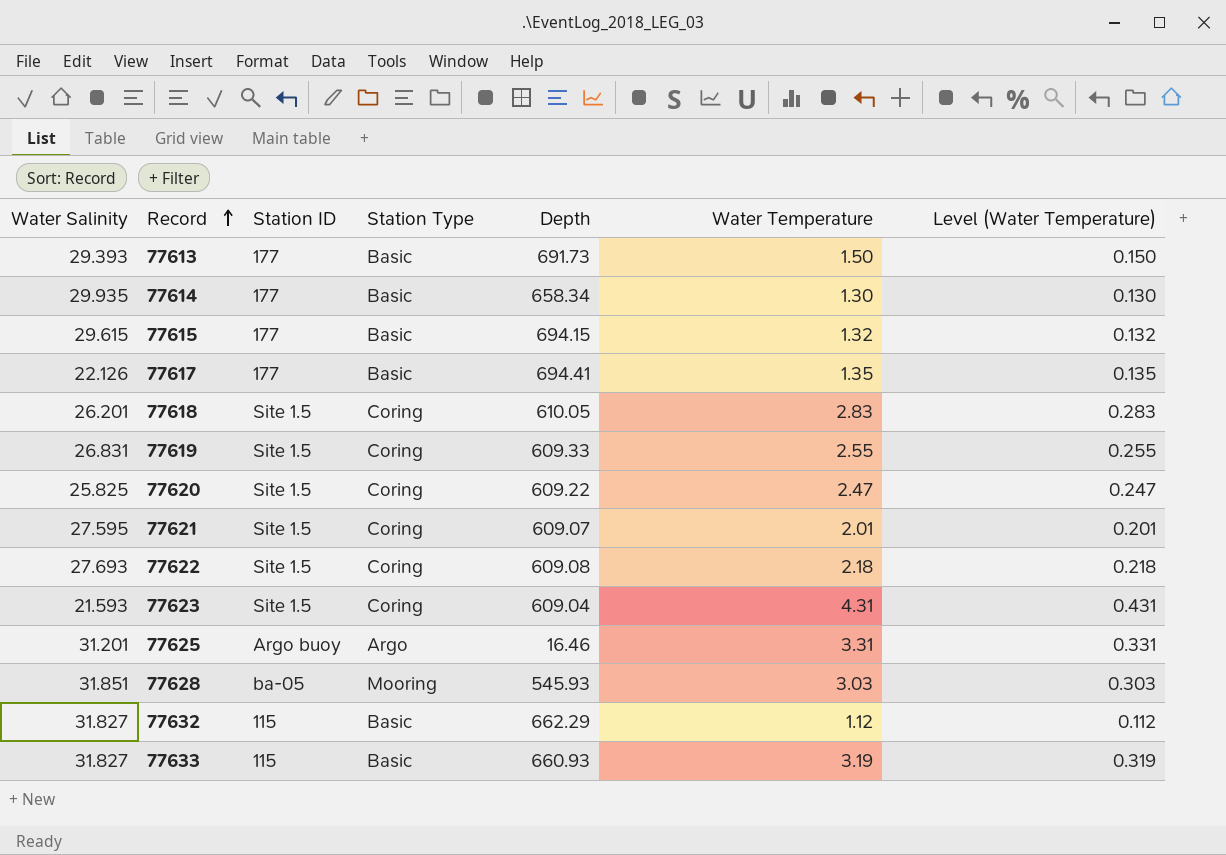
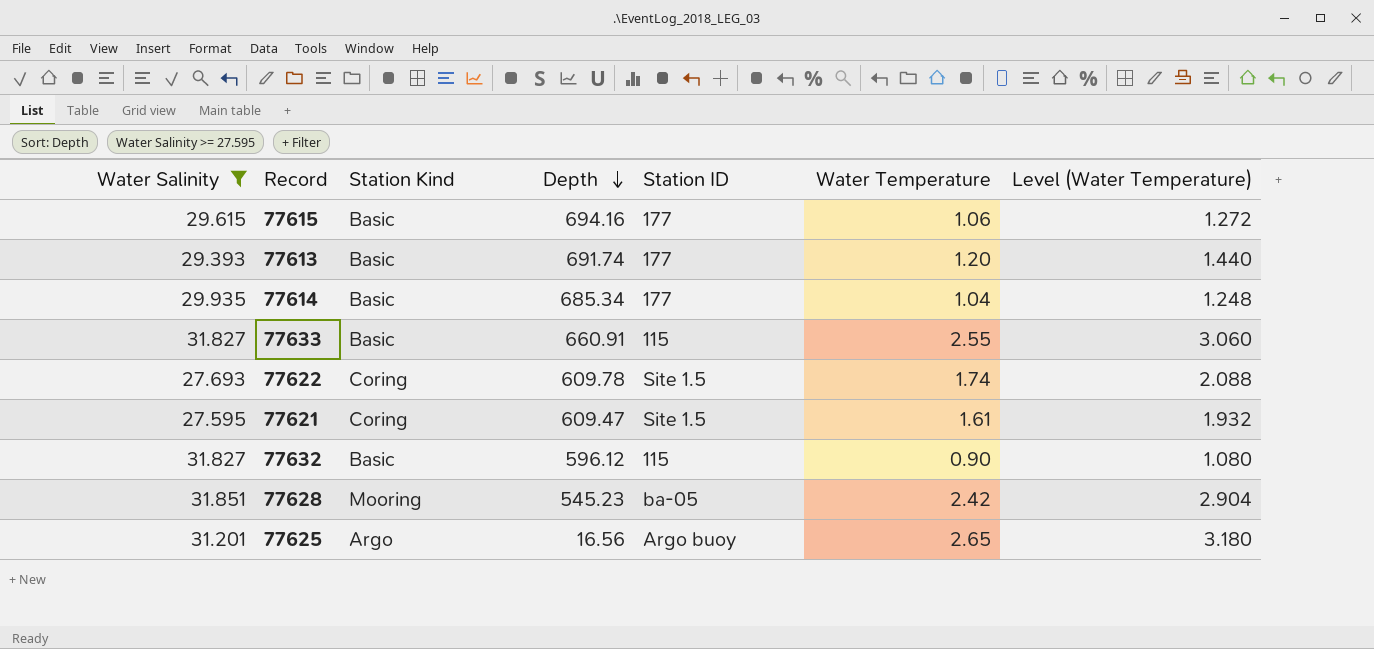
filter: none -> Water Salinity >= 27.595
row order: Record ascending -> Depth descending
column name: Station Type -> Station Kind
column Station ID | position: 3 -> 5
column Level (Water Temperature) | formula: [Water Temperature] * 0.1 -> [Water Temperature] * 1.2
77615 | Depth: 694.15 -> 694.16
77615 | Water Temperature: 1.32 -> 1.06
77613 | Depth: 691.73 -> 691.74
77613 | Water Temperature: 1.50 -> 1.20
77614 | Depth: 658.34 -> 685.34
77614 | Water Temperature: 1.30 -> 1.04
77633 | Depth: 660.93 -> 660.91
77633 | Water Temperature: 3.19 -> 2.55
77622 | Depth: 609.08 -> 609.78
77622 | Water Temperature: 2.18 -> 1.74
77621 | Depth: 609.07 -> 609.47
77621 | Water Temperature: 2.01 -> 1.61
77632 | Depth: 662.29 -> 596.12
77632 | Water Temperature: 1.12 -> 0.90
77628 | Depth: 545.93 -> 545.23
77628 | Water Temperature: 3.03 -> 2.42
77625 | Depth: 16.46 -> 16.56
77625 | Water Temperature: 3.31 -> 2.65

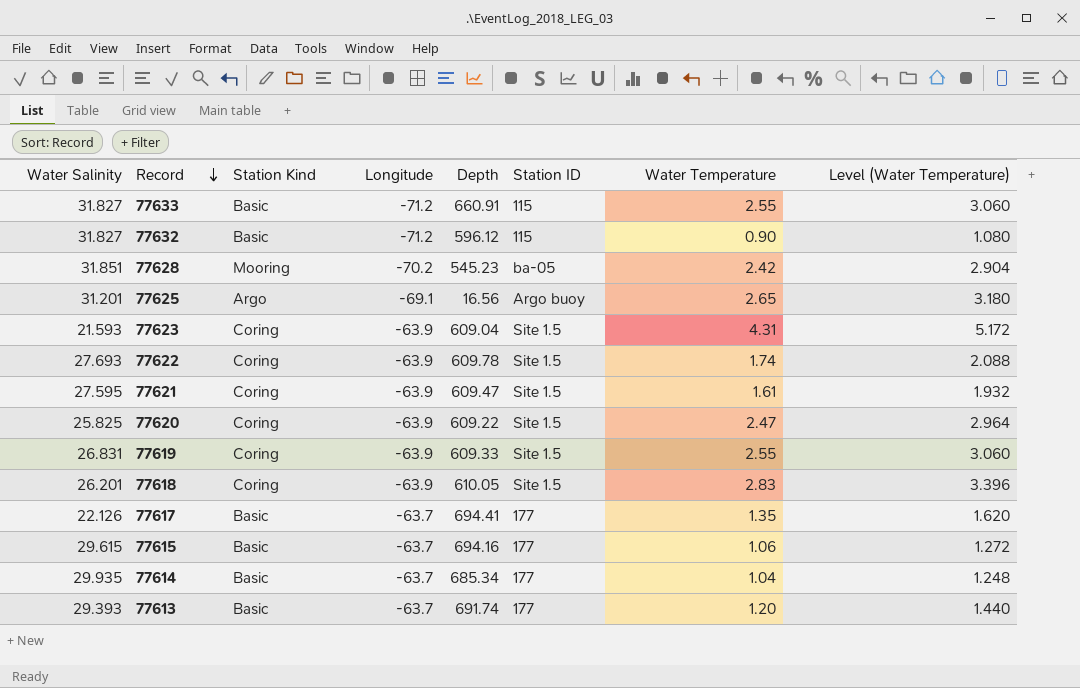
filter: Water Salinity >= 27.595 -> none
row order: Depth descending -> Record descending
column Longitude | position: none -> 4

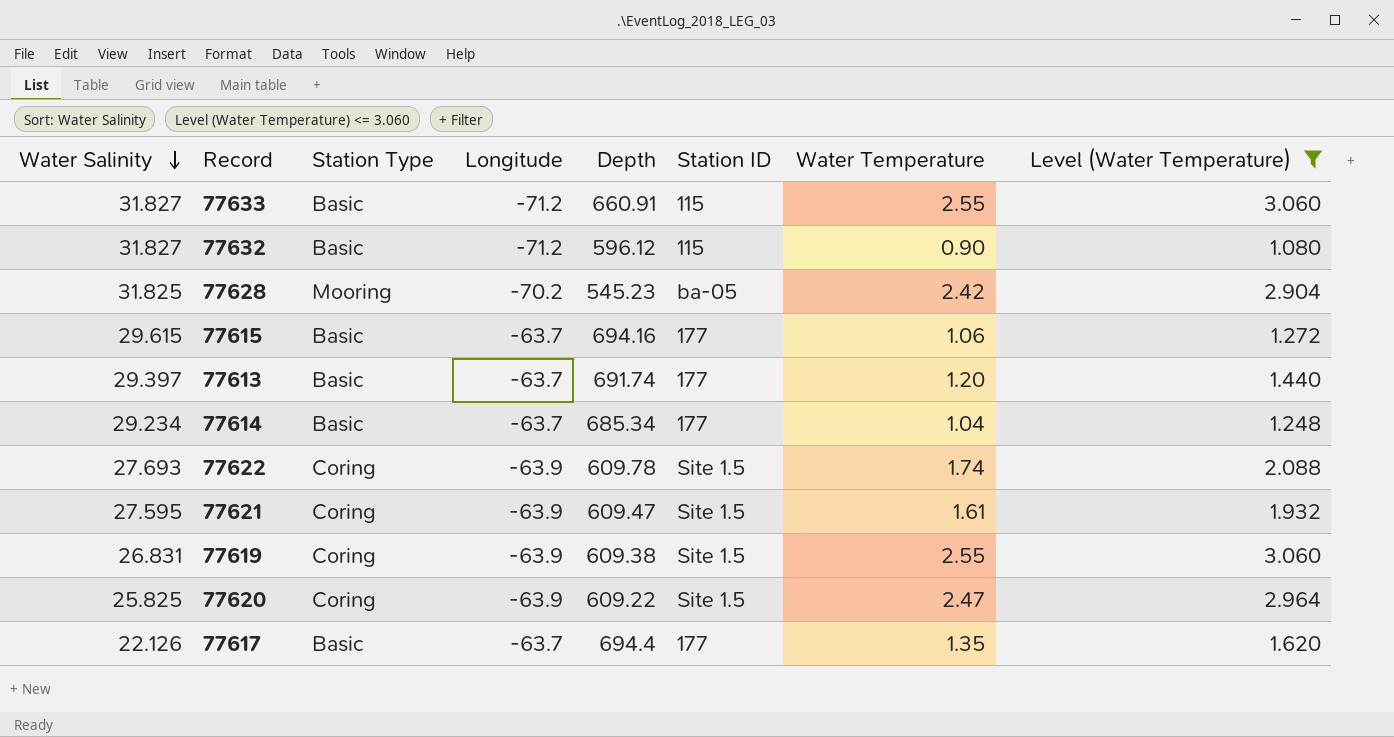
filter: none -> Level (Water Temperature) <= 3.060
row order: Record descending -> Water Salinity descending
column name: Station Kind -> Station Type
77628 | Water Salinity: 31.851 -> 31.825
77613 | Water Salinity: 29.393 -> 29.397
77614 | Water Salinity: 29.935 -> 29.234
77619 | Depth: 609.33 -> 609.38
77617 | Depth: 694.41 -> 694.4

